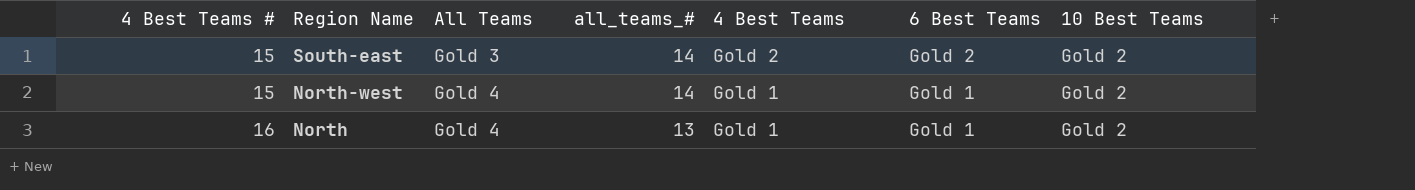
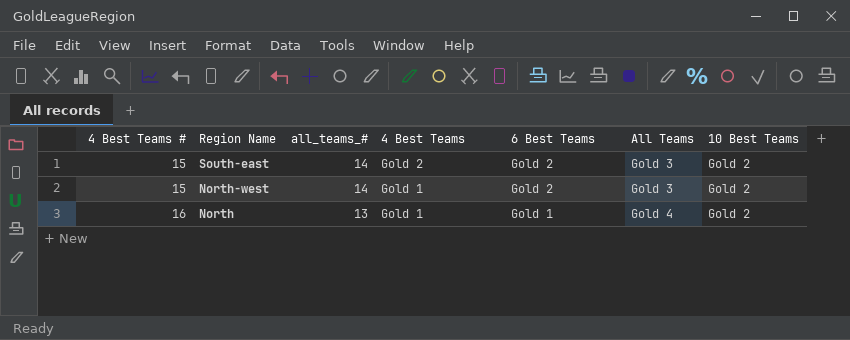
column All Teams | position: 3 -> 6
North-west | 6 Best Teams: Gold 1 -> Gold 2
North-west | All Teams: Gold 4 -> Gold 3

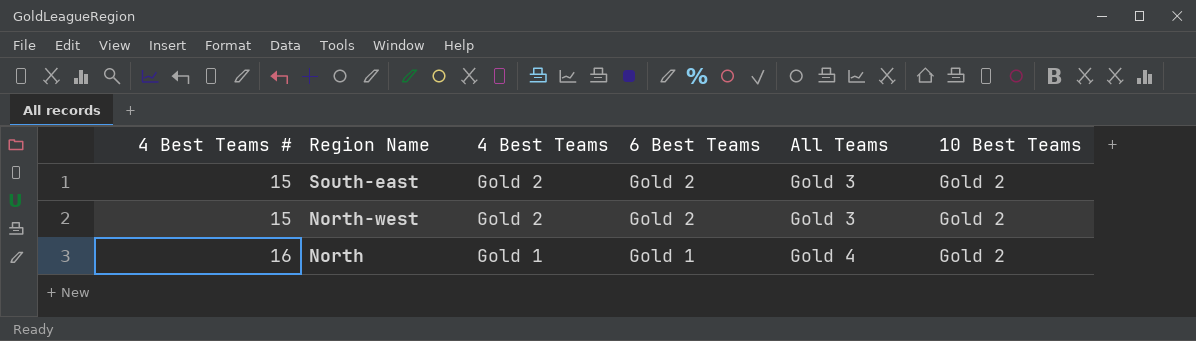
column all_teams_# | position: 3 -> none
North-west | 4 Best Teams: Gold 1 -> Gold 2

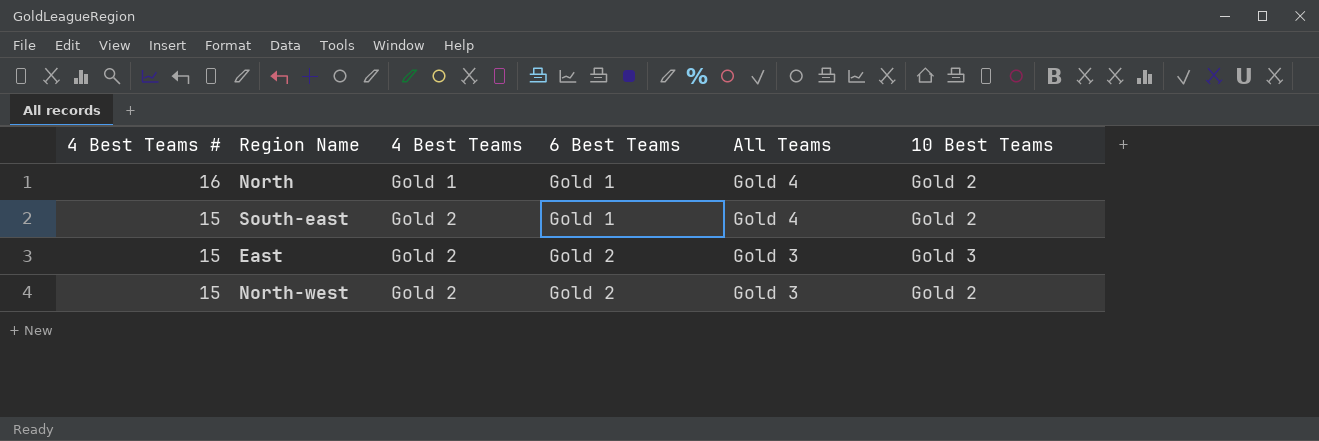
row order: 4 Best Teams # ascending -> 4 Best Teams # descending
South-east | 6 Best Teams: Gold 2 -> Gold 1
South-east | All Teams: Gold 3 -> Gold 4
row East: none -> 15 | Gold 2 | Gold 2 | Gold 3 | Gold 3

